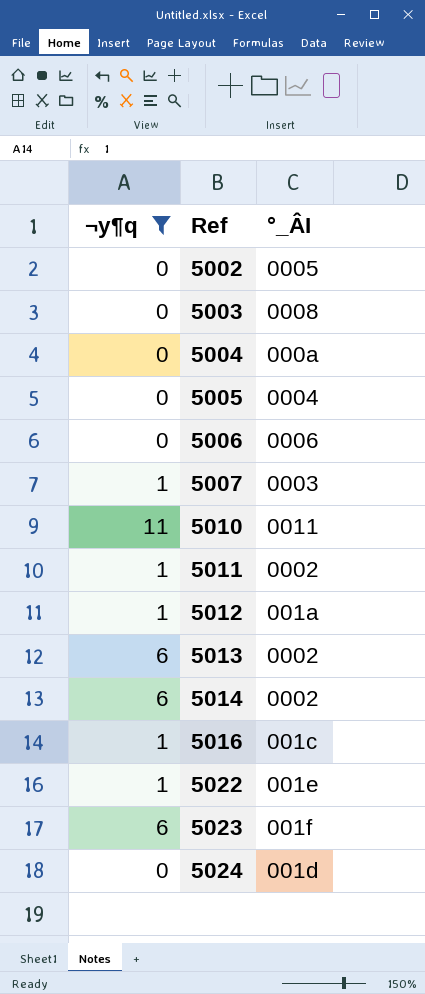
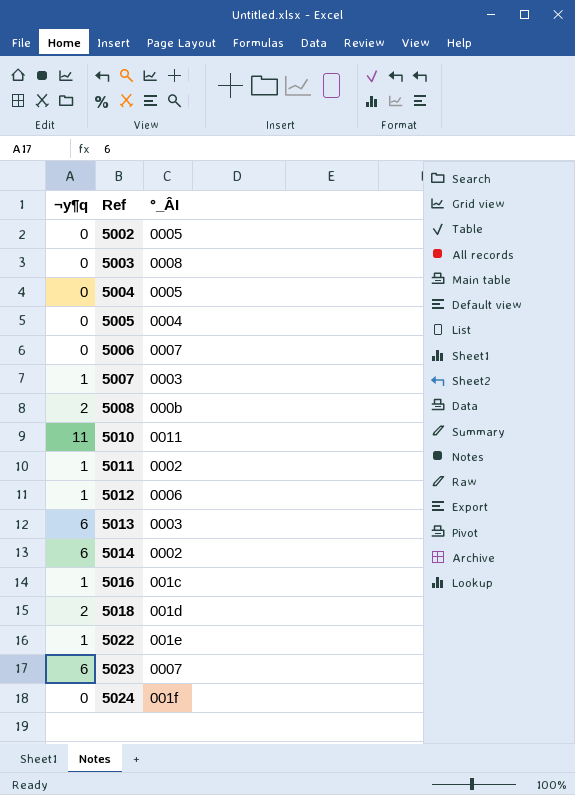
filter: ¬y¶q != 2 -> none
5004 | °_ÂI: 000a -> 0005
5006 | °_ÂI: 0006 -> 0007
5012 | °_ÂI: 001a -> 0006
5013 | °_ÂI: 0002 -> 0003
5023 | °_ÂI: 001f -> 0007
5024 | °_ÂI: 001d -> 001f

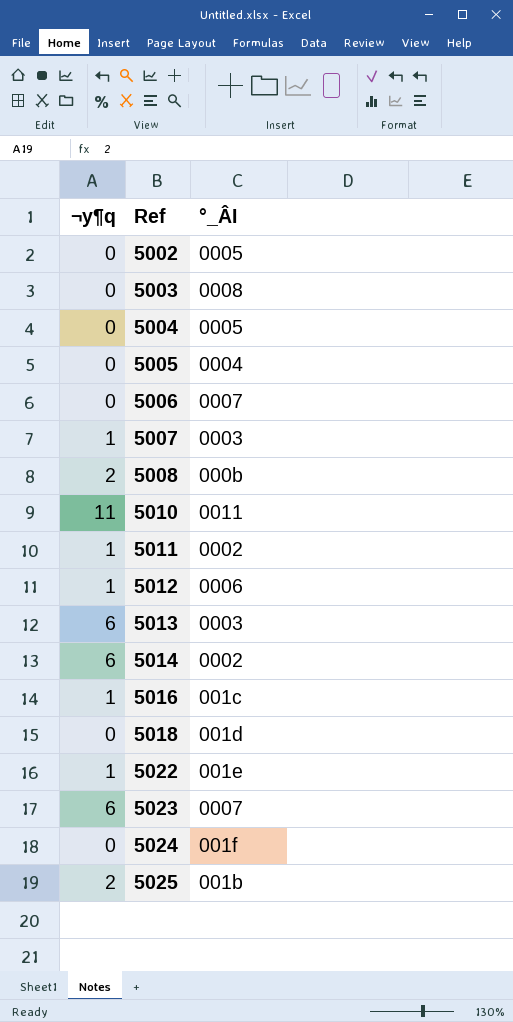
5018 | ¬y¶q: 2 -> 0
row 5025: none -> 2 | 001b

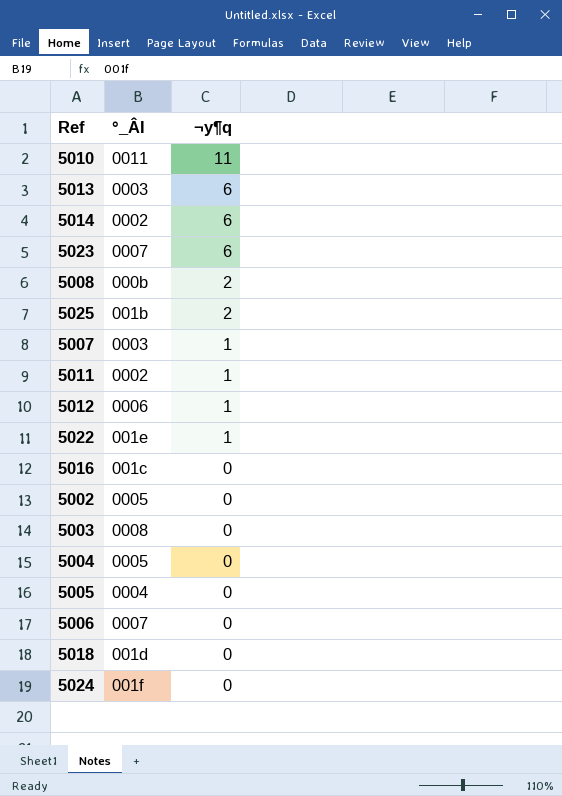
row order: Ref ascending -> ¬y¶q descending
column ¬y¶q | position: 1 -> 3
5016 | ¬y¶q: 1 -> 0

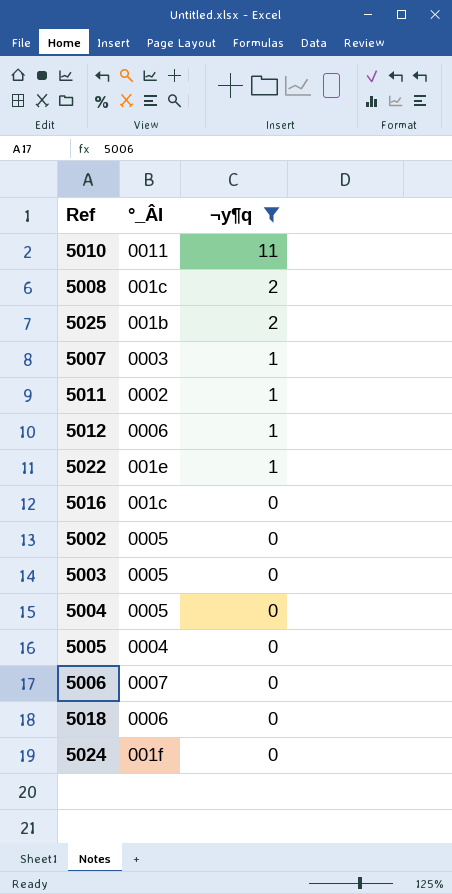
filter: none -> ¬y¶q != 6
5008 | °_ÂI: 000b -> 001c
5003 | °_ÂI: 0008 -> 0005
5018 | °_ÂI: 001d -> 0006

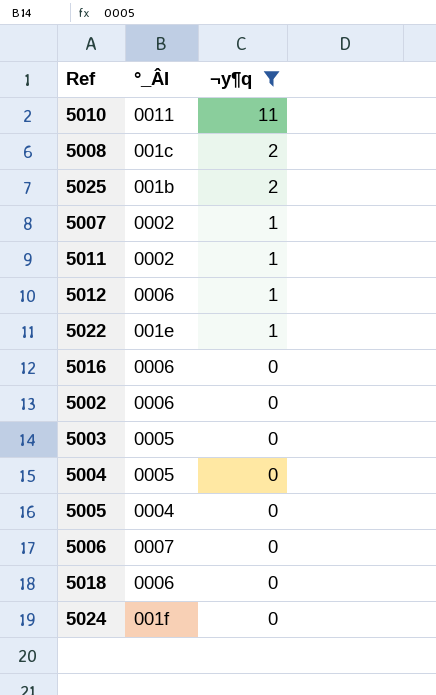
5007 | °_ÂI: 0003 -> 0002
5016 | °_ÂI: 001c -> 0006
5002 | °_ÂI: 0005 -> 0006

